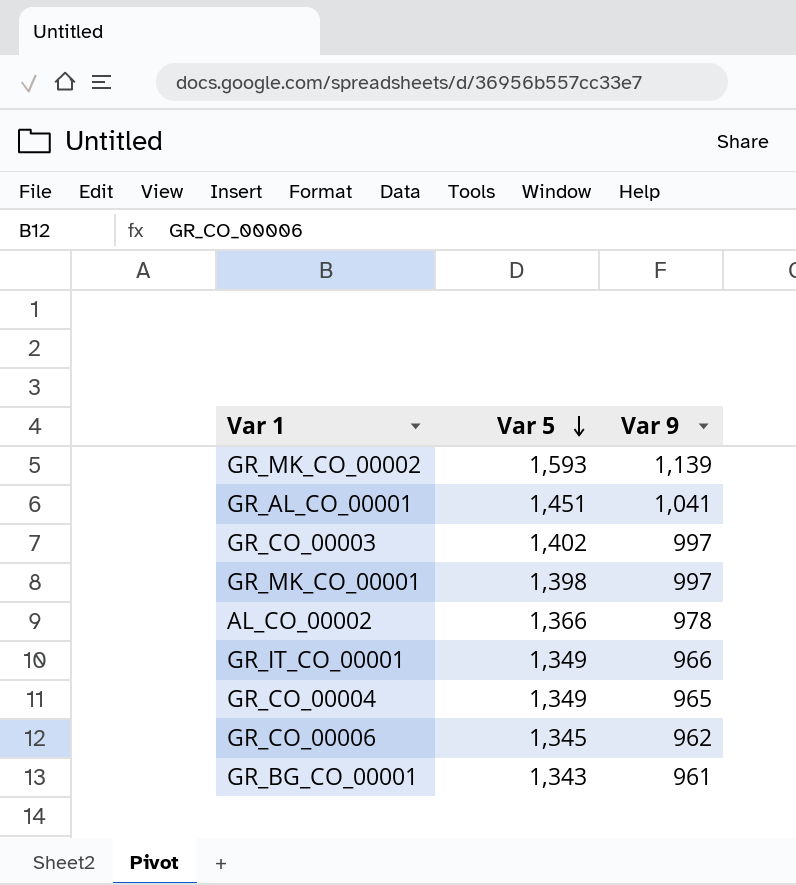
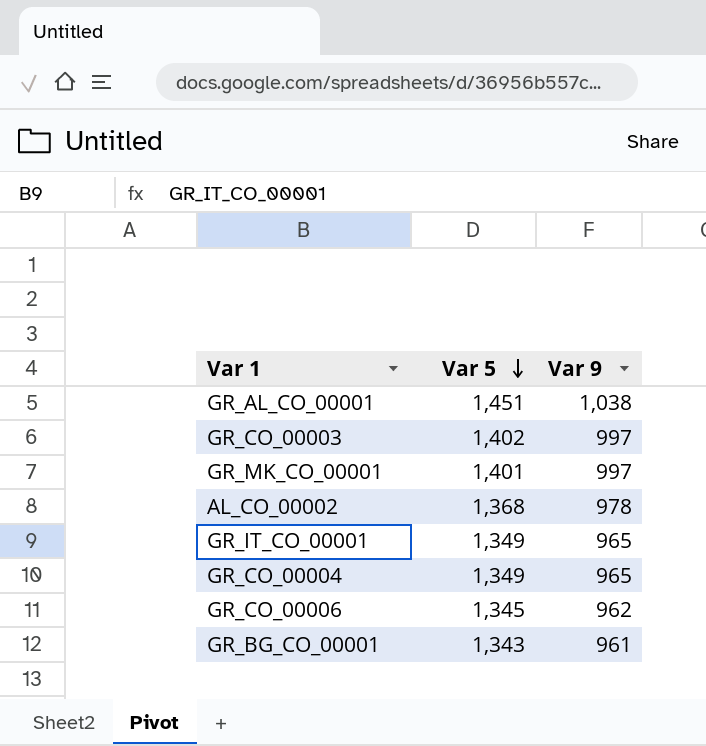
row GR_MK_CO_00002: 1,593 | 1,139 -> none
GR_AL_CO_00001 | Var 9: 1,041 -> 1,038
GR_MK_CO_00001 | Var 5: 1,398 -> 1,401
AL_CO_00002 | Var 5: 1,366 -> 1,368
GR_IT_CO_00001 | Var 9: 966 -> 965

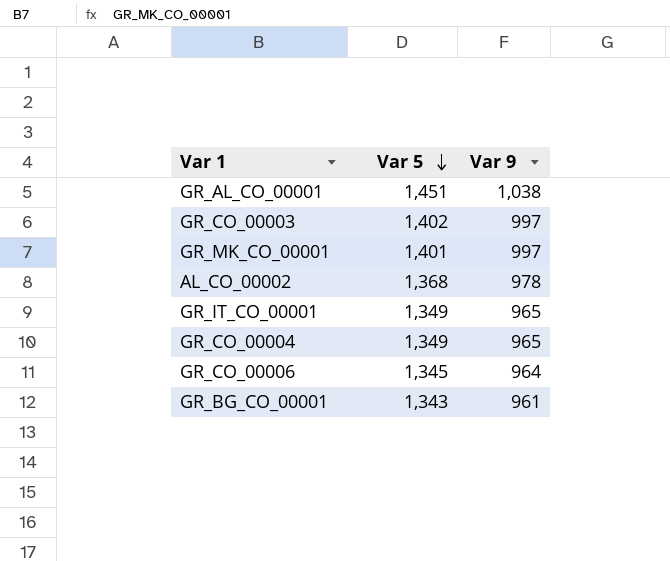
GR_CO_00006 | Var 9: 962 -> 964

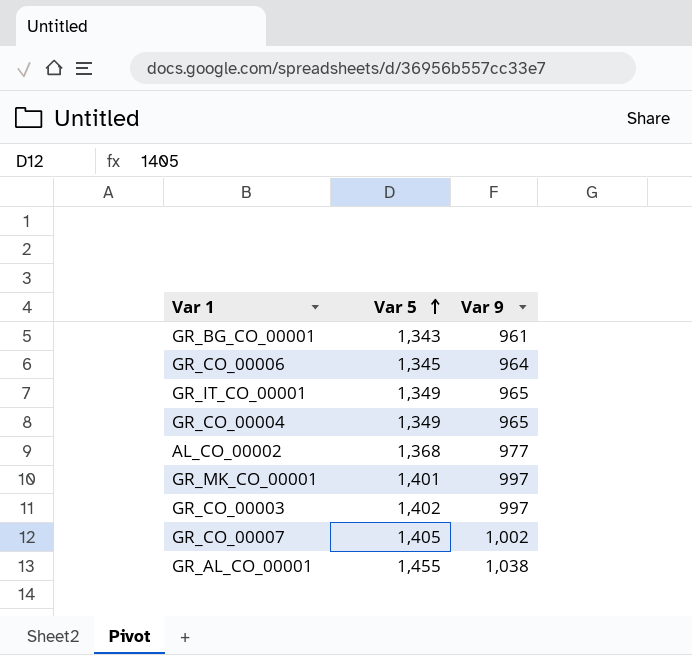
row order: Var 5 descending -> Var 5 ascending
AL_CO_00002 | Var 9: 978 -> 977
row GR_CO_00007: none -> 1,405 | 1,002
GR_AL_CO_00001 | Var 5: 1,451 -> 1,455

